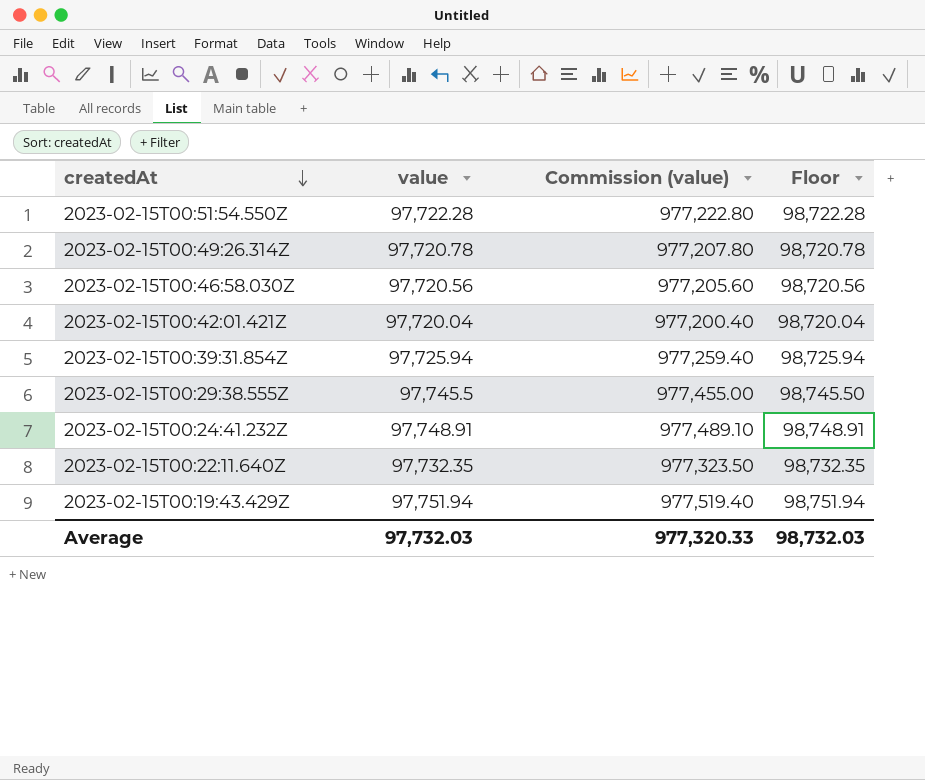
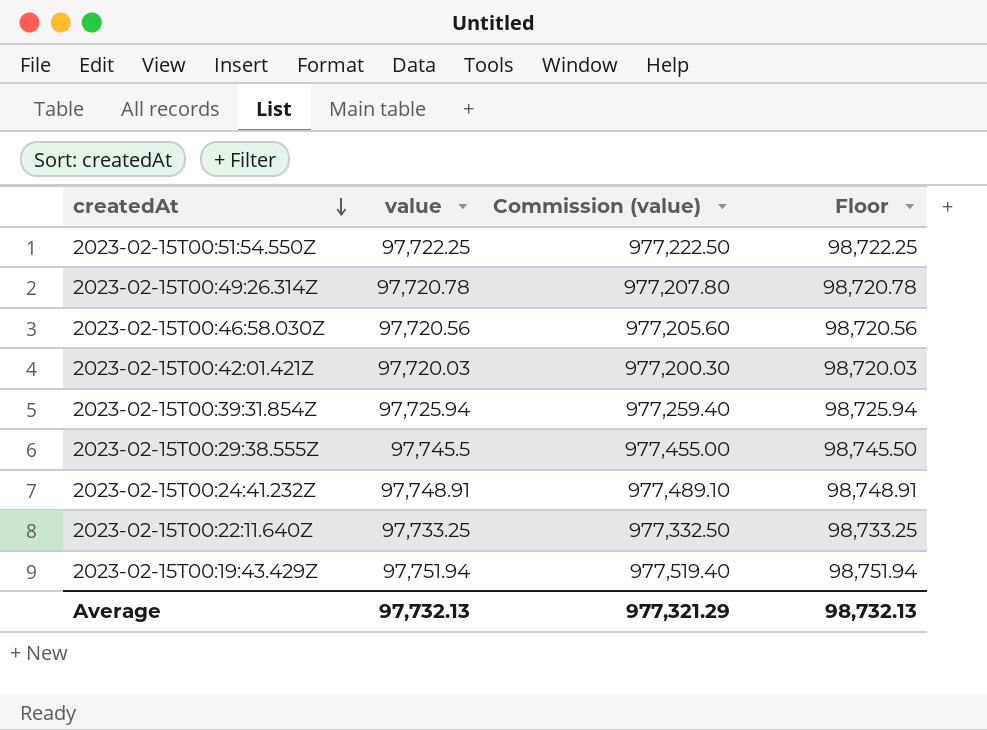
2023-02-15T00:51:54.550Z | value: 97,722.28 -> 97,722.25
2023-02-15T00:51:54.550Z | Commission (value): 977,222.80 -> 977,222.50
2023-02-15T00:51:54.550Z | Floor: 98,722.28 -> 98,722.25
2023-02-15T00:42:01.421Z | value: 97,720.04 -> 97,720.03
2023-02-15T00:42:01.421Z | Commission (value): 977,200.40 -> 977,200.30
2023-02-15T00:42:01.421Z | Floor: 98,720.04 -> 98,720.03
2023-02-15T00:22:11.640Z | value: 97,732.35 -> 97,733.25
2023-02-15T00:22:11.640Z | Commission (value): 977,323.50 -> 977,332.50
2023-02-15T00:22:11.640Z | Floor: 98,732.35 -> 98,733.25
Average | value: 97,732.03 -> 97,732.13
Average | Commission (value): 977,320.33 -> 977,321.29
Average | Floor: 98,732.03 -> 98,732.13

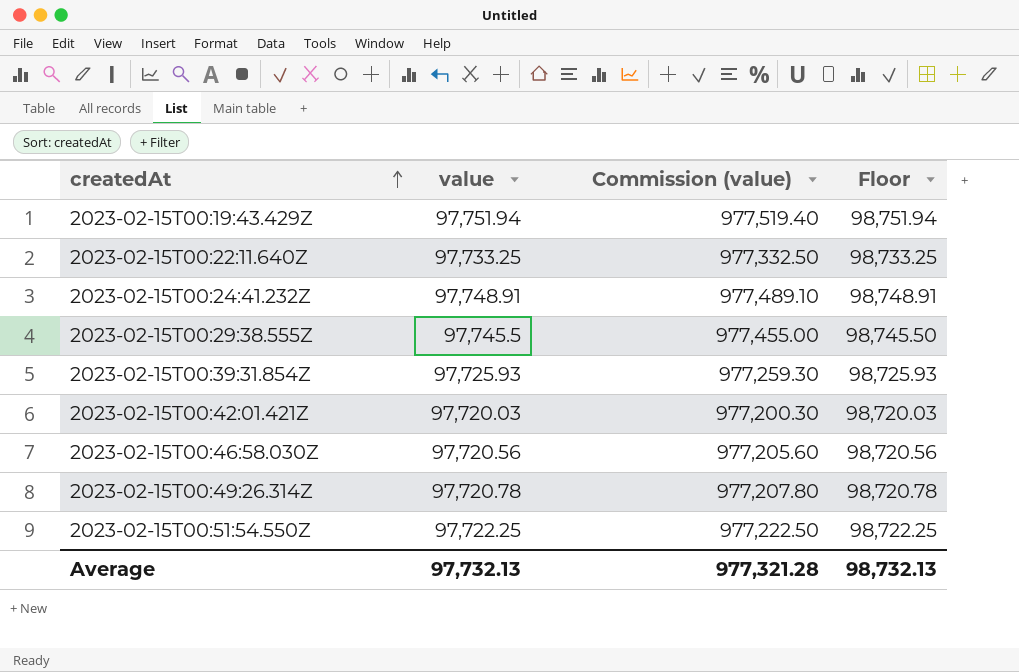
row order: createdAt descending -> createdAt ascending
2023-02-15T00:39:31.854Z | value: 97,725.94 -> 97,725.93
2023-02-15T00:39:31.854Z | Commission (value): 977,259.40 -> 977,259.30
2023-02-15T00:39:31.854Z | Floor: 98,725.94 -> 98,725.93
Average | Commission (value): 977,321.29 -> 977,321.28

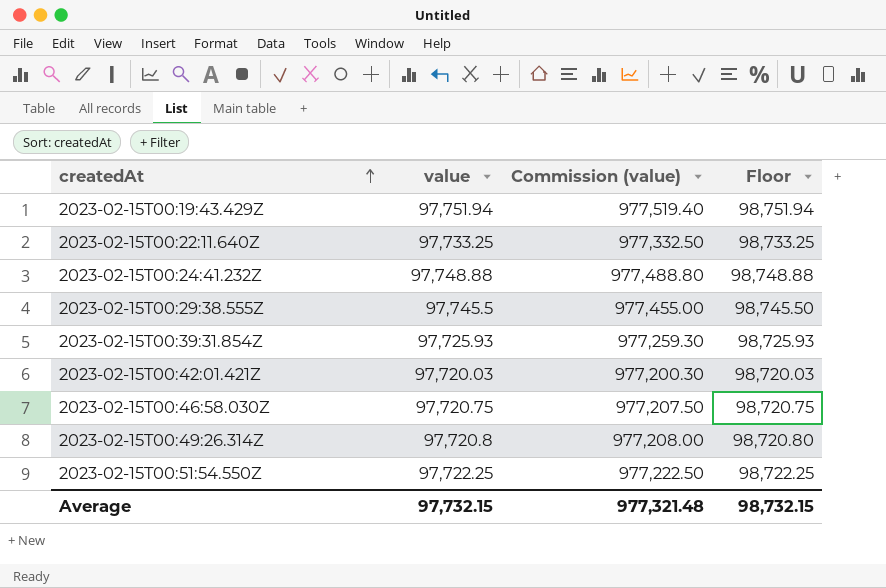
2023-02-15T00:24:41.232Z | value: 97,748.91 -> 97,748.88
2023-02-15T00:24:41.232Z | Commission (value): 977,489.10 -> 977,488.80
2023-02-15T00:24:41.232Z | Floor: 98,748.91 -> 98,748.88
2023-02-15T00:46:58.030Z | value: 97,720.56 -> 97,720.75
2023-02-15T00:46:58.030Z | Commission (value): 977,205.60 -> 977,207.50
2023-02-15T00:46:58.030Z | Floor: 98,720.56 -> 98,720.75
2023-02-15T00:49:26.314Z | value: 97,720.78 -> 97,720.8
2023-02-15T00:49:26.314Z | Commission (value): 977,207.80 -> 977,208.00
2023-02-15T00:49:26.314Z | Floor: 98,720.78 -> 98,720.80
Average | value: 97,732.13 -> 97,732.15
Average | Commission (value): 977,321.28 -> 977,321.48
Average | Floor: 98,732.13 -> 98,732.15

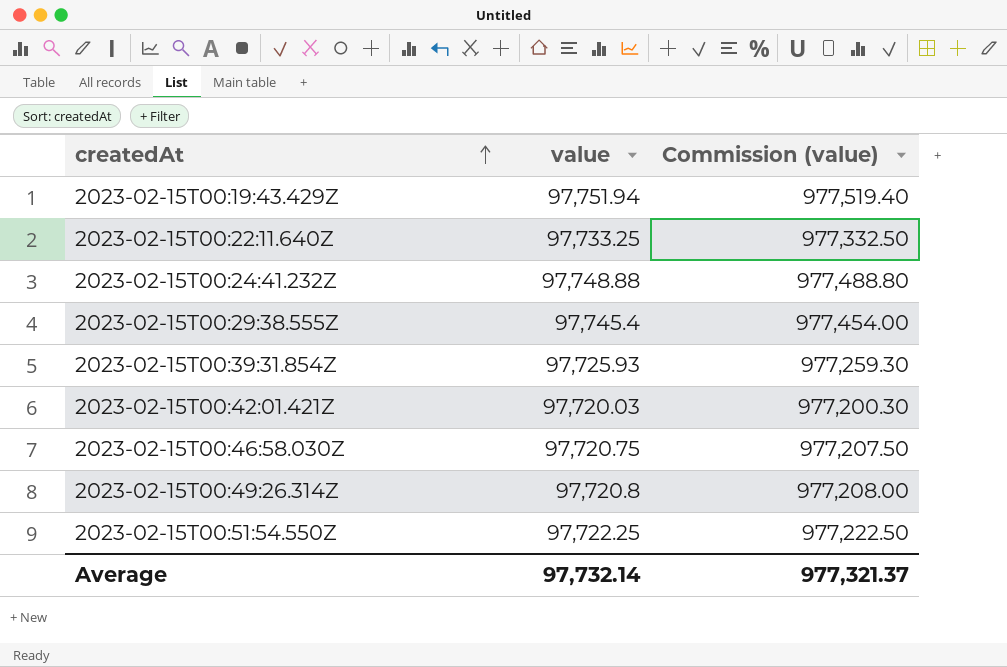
column Floor | formula: [value] + 1000 -> none
2023-02-15T00:29:38.555Z | value: 97,745.5 -> 97,745.4
2023-02-15T00:29:38.555Z | Commission (value): 977,455.00 -> 977,454.00
Average | value: 97,732.15 -> 97,732.14
Average | Commission (value): 977,321.48 -> 977,321.37

